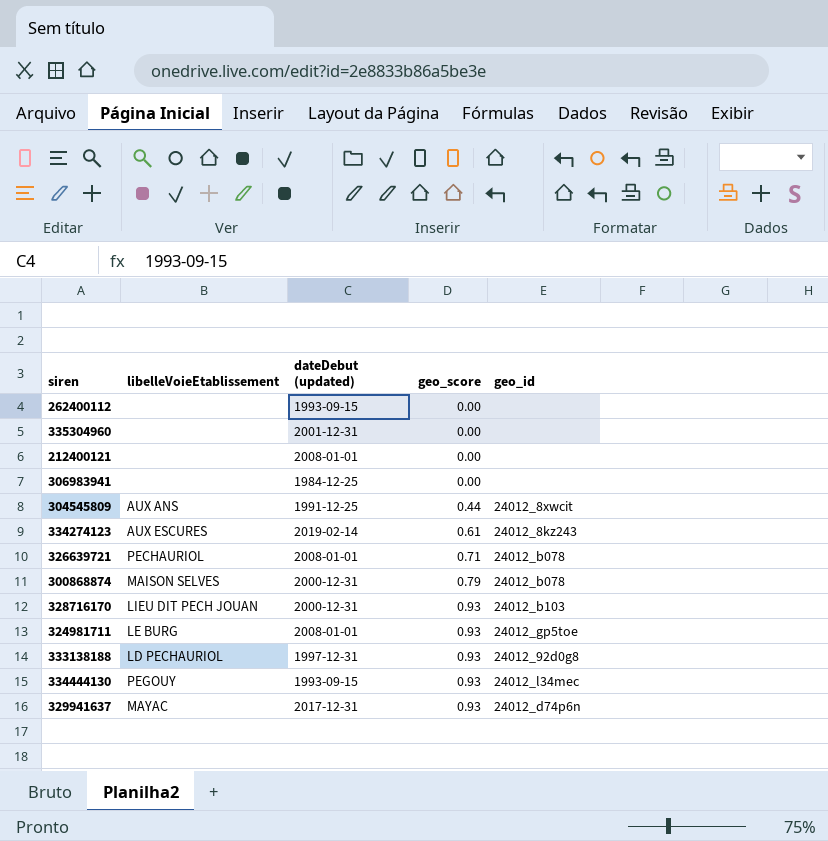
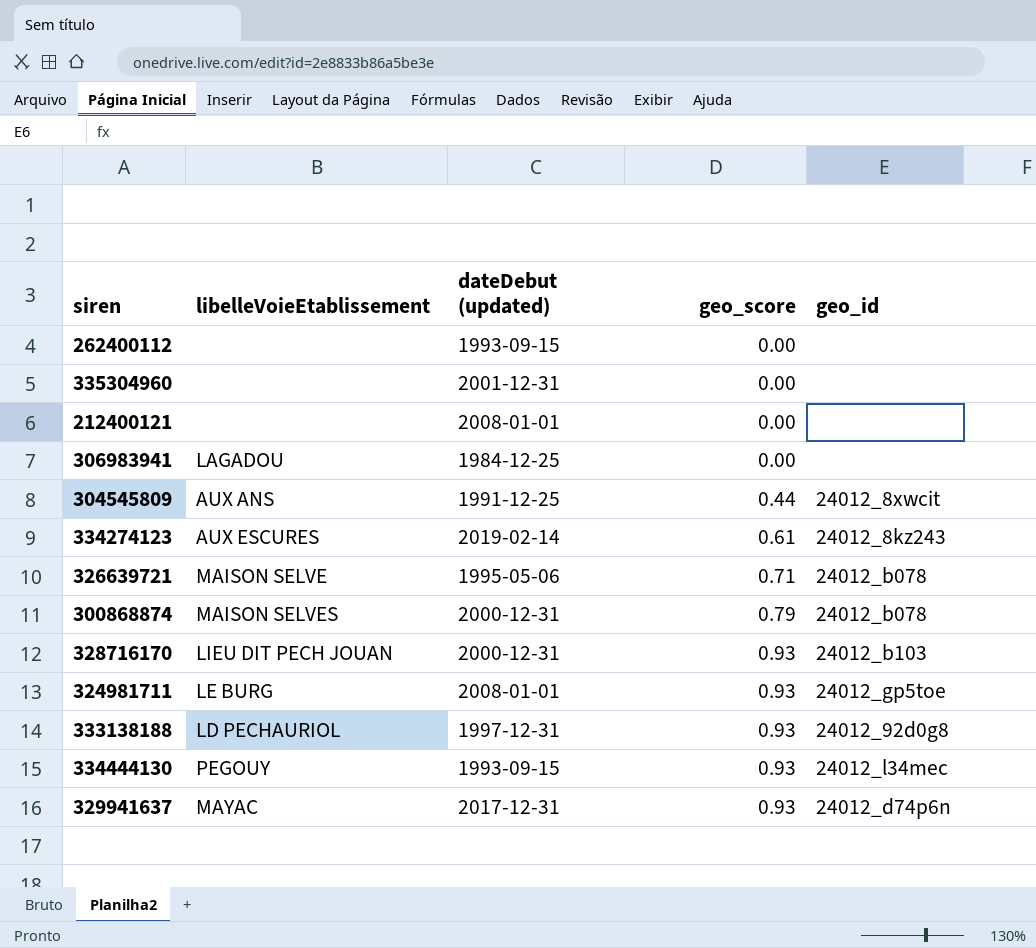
306983941 | libelleVoieEtablissement: none -> LAGADOU
326639721 | libelleVoieEtablissement: PECHAURIOL -> MAISON SELVE
326639721 | dateDebut (updated): 2008-01-01 -> 1995-05-06

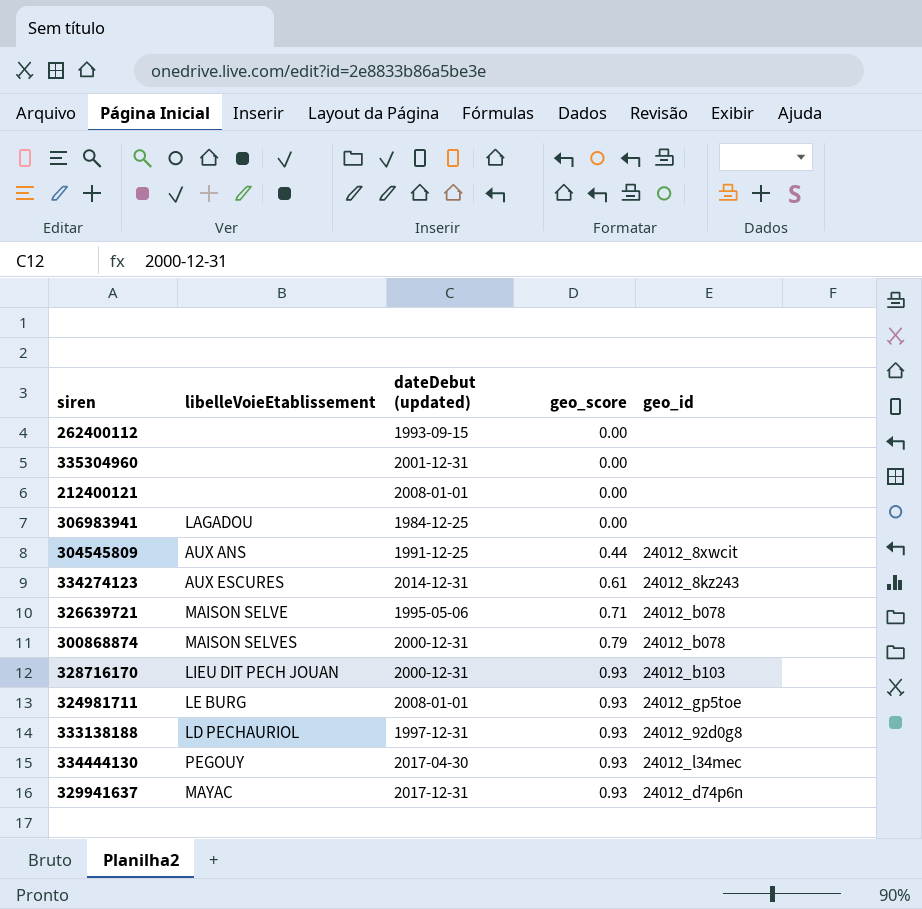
334274123 | dateDebut (updated): 2019-02-14 -> 2014-12-31
334444130 | dateDebut (updated): 1993-09-15 -> 2017-04-30

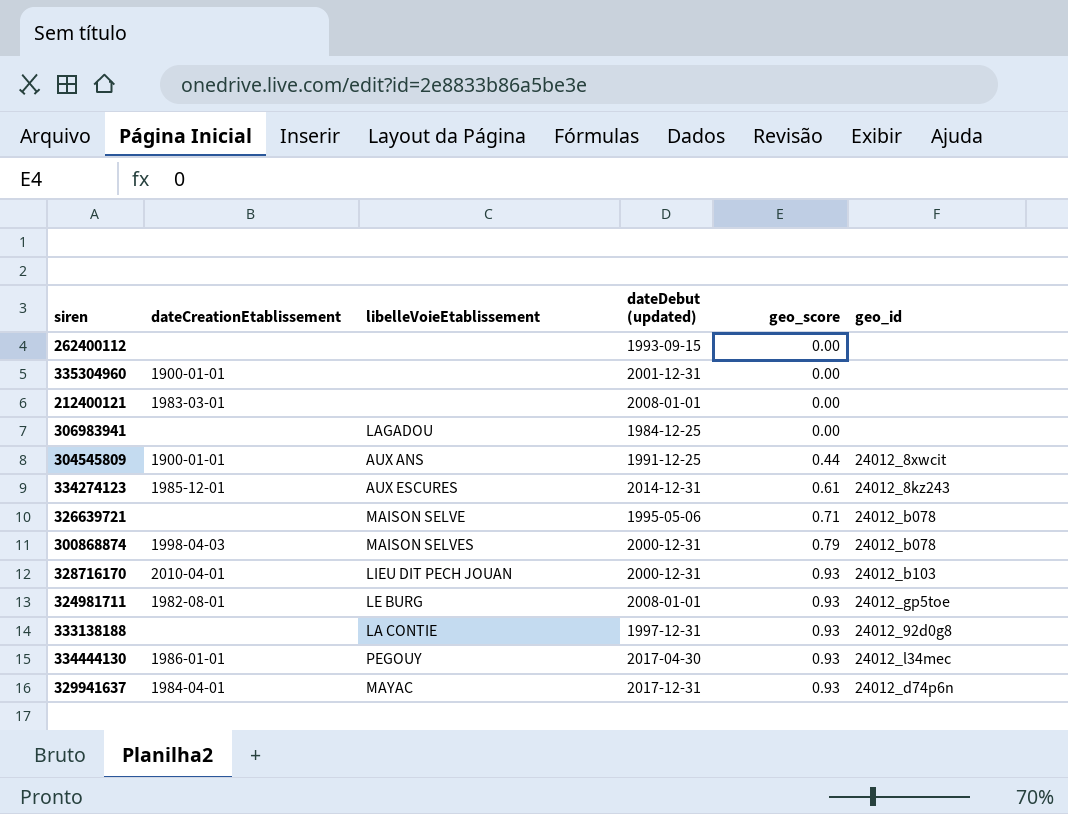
column dateCreationEtablissement | position: none -> 2
333138188 | libelleVoieEtablissement: LD PECHAURIOL -> LA CONTIE

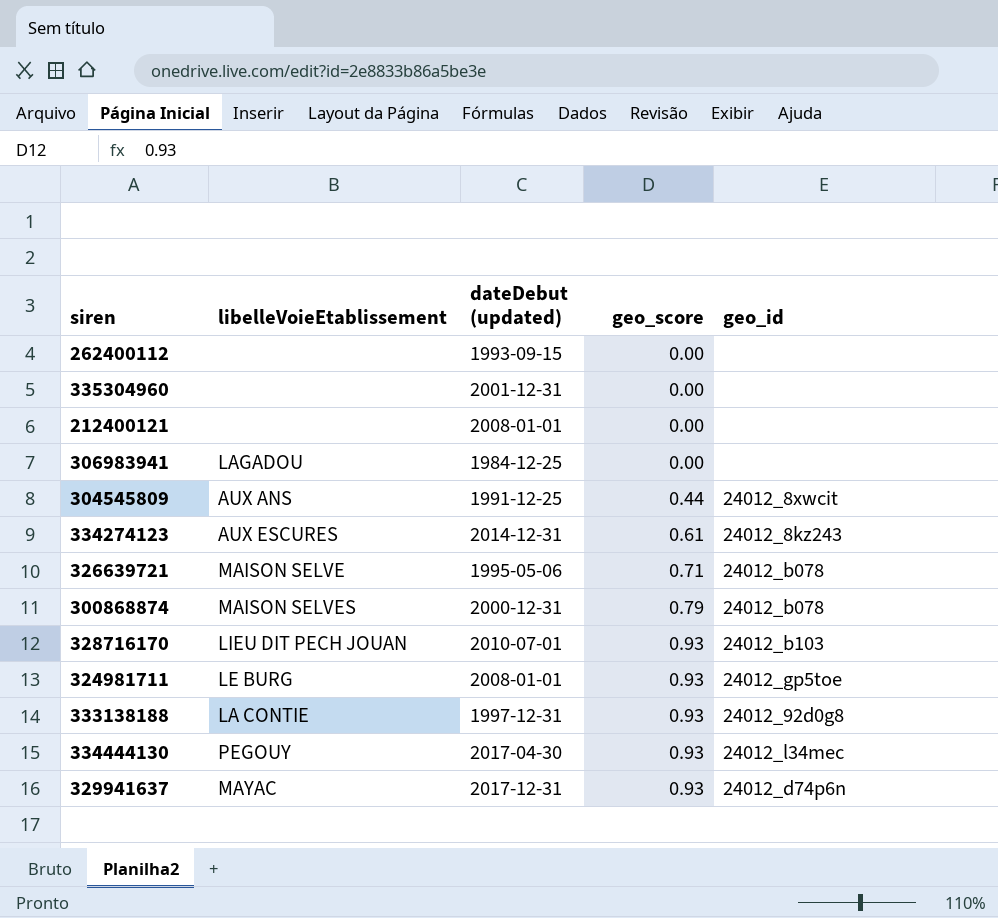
column dateCreationEtablissement | position: 2 -> none
328716170 | dateDebut (updated): 2000-12-31 -> 2010-07-01

